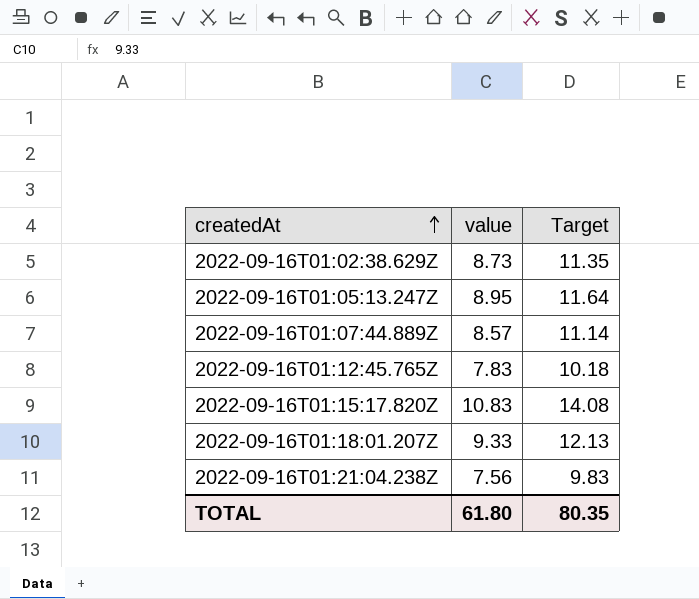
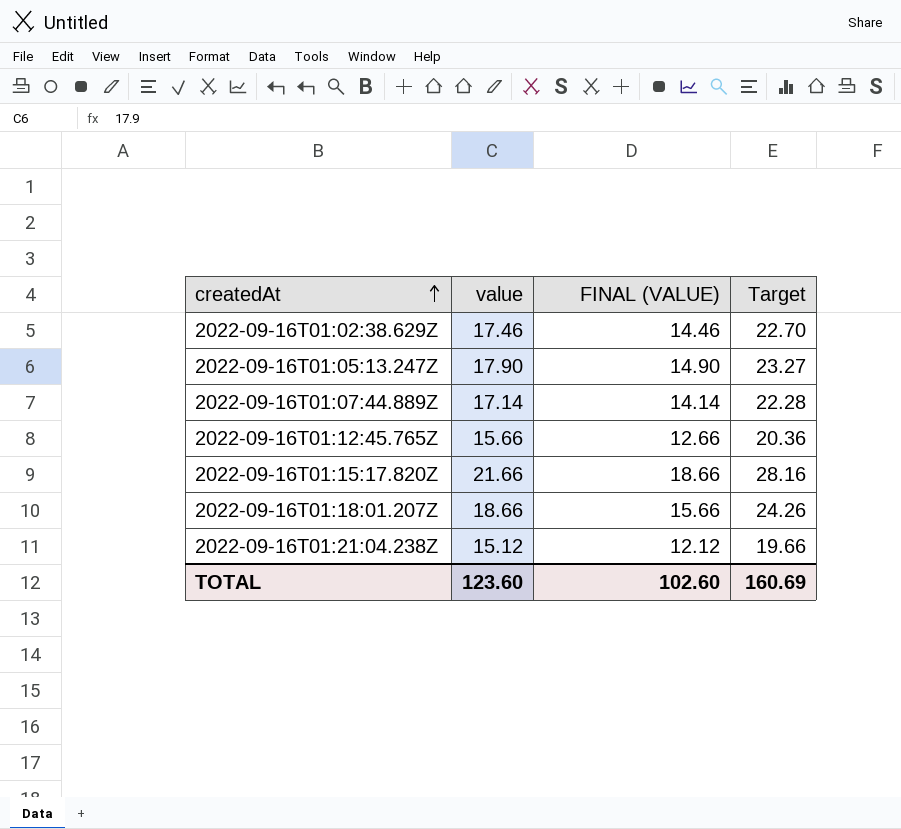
column FINAL (VALUE) | formula: none -> [value] - 3
2022-09-16T01:02:38.629Z | value: 8.73 -> 17.46
2022-09-16T01:02:38.629Z | Target: 11.35 -> 22.70
2022-09-16T01:05:13.247Z | value: 8.95 -> 17.90
2022-09-16T01:05:13.247Z | Target: 11.64 -> 23.27
2022-09-16T01:07:44.889Z | value: 8.57 -> 17.14
2022-09-16T01:07:44.889Z | Target: 11.14 -> 22.28
2022-09-16T01:12:45.765Z | value: 7.83 -> 15.66
2022-09-16T01:12:45.765Z | Target: 10.18 -> 20.36
2022-09-16T01:15:17.820Z | value: 10.83 -> 21.66
2022-09-16T01:15:17.820Z | Target: 14.08 -> 28.16
2022-09-16T01:18:01.207Z | value: 9.33 -> 18.66
2022-09-16T01:18:01.207Z | Target: 12.13 -> 24.26
2022-09-16T01:21:04.238Z | value: 7.56 -> 15.12
2022-09-16T01:21:04.238Z | Target: 9.83 -> 19.66
TOTAL | value: 61.80 -> 123.60
TOTAL | Target: 80.35 -> 160.69

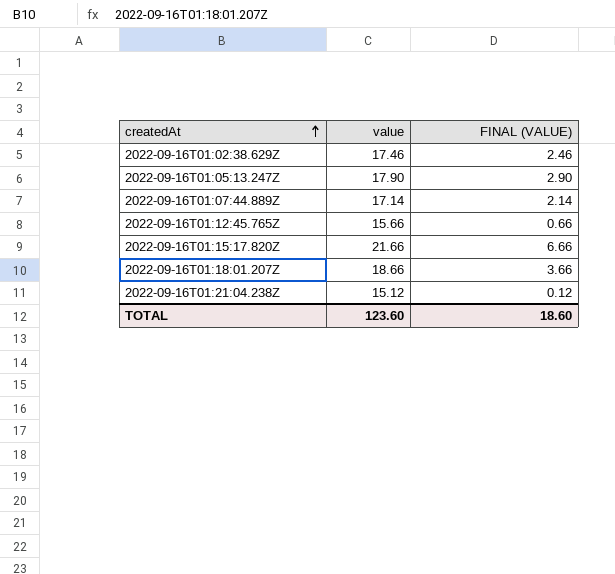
column Target | formula: [value] * 1.3 -> none
column FINAL (VALUE) | formula: [value] - 3 -> [value] - 15
TOTAL | FINAL (VALUE): 102.60 -> 18.60

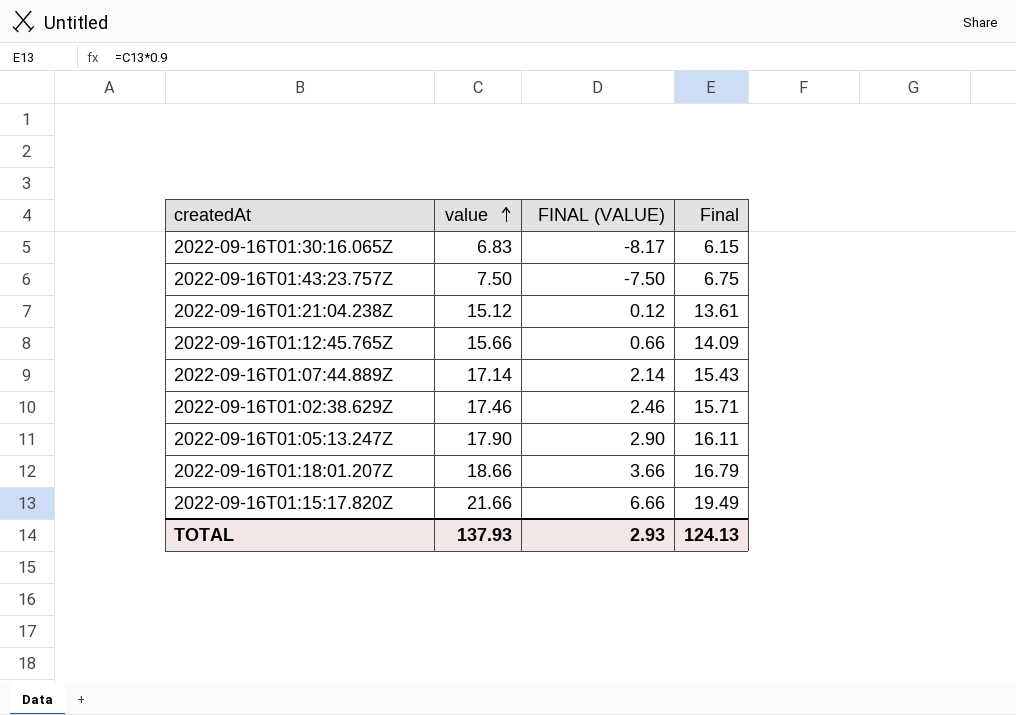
row order: createdAt ascending -> value ascending
column Final | formula: none -> [value] * 0.9
row 2022-09-16T01:30:16.065Z: none -> 6.83 | -8.17 | 6.15
row 2022-09-16T01:43:23.757Z: none -> 7.50 | -7.50 | 6.75
TOTAL | value: 123.60 -> 137.93
TOTAL | FINAL (VALUE): 18.60 -> 2.93

